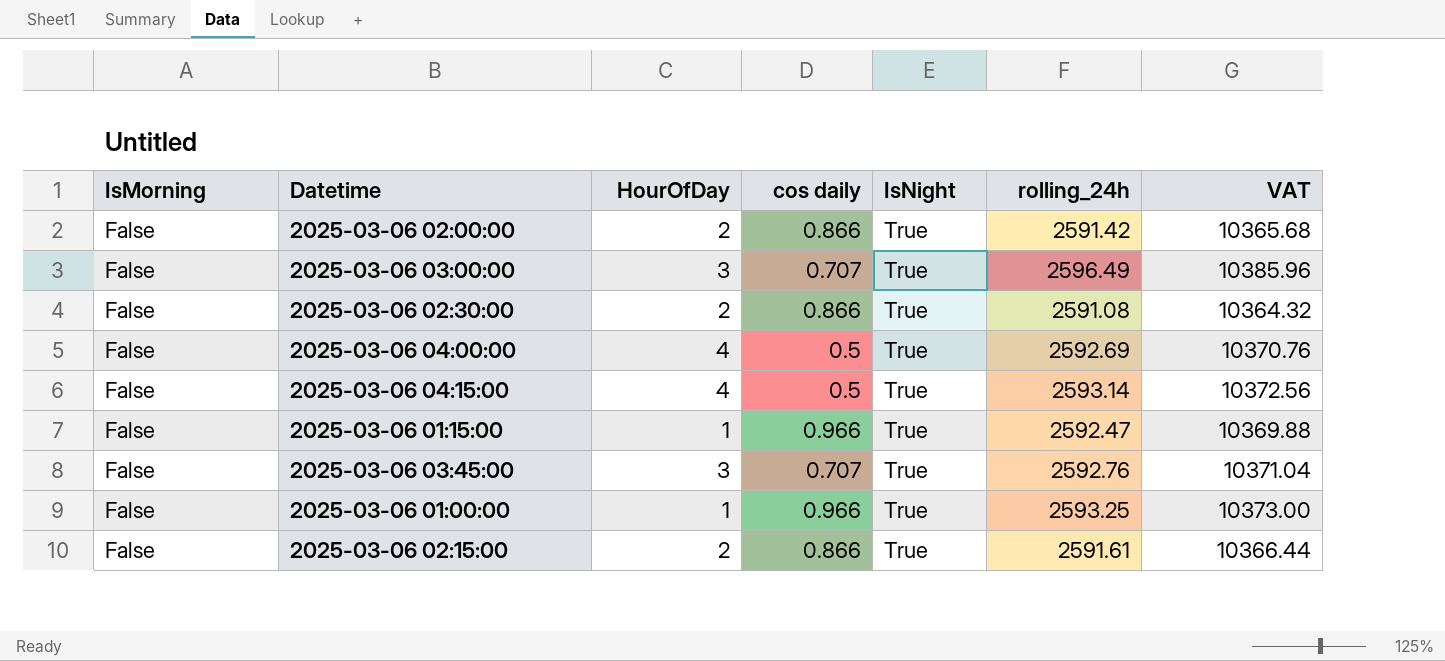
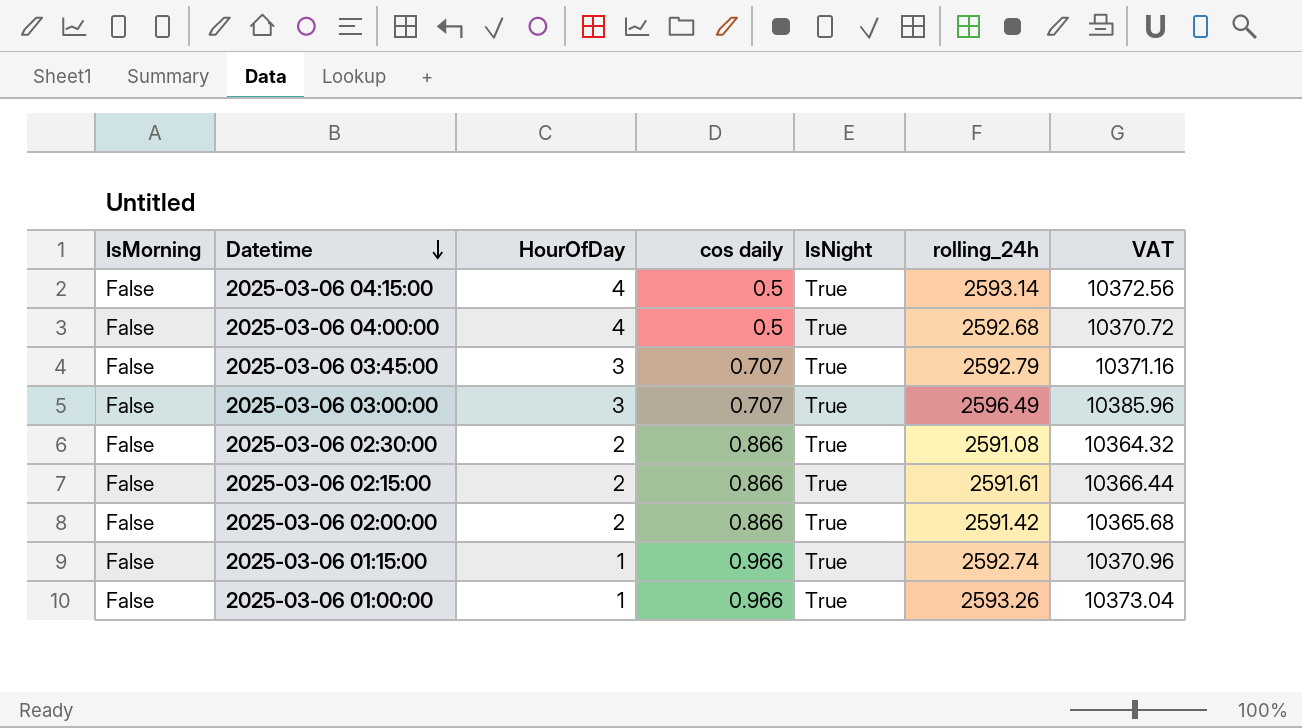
row order: none -> Datetime descending
2025-03-06 04:00:00 | rolling_24h: 2592.69 -> 2592.68
2025-03-06 04:00:00 | VAT: 10370.76 -> 10370.72
2025-03-06 03:45:00 | rolling_24h: 2592.76 -> 2592.79
2025-03-06 03:45:00 | VAT: 10371.04 -> 10371.16
2025-03-06 01:15:00 | rolling_24h: 2592.47 -> 2592.74
2025-03-06 01:15:00 | VAT: 10369.88 -> 10370.96
2025-03-06 01:00:00 | rolling_24h: 2593.25 -> 2593.26
2025-03-06 01:00:00 | VAT: 10373.00 -> 10373.04

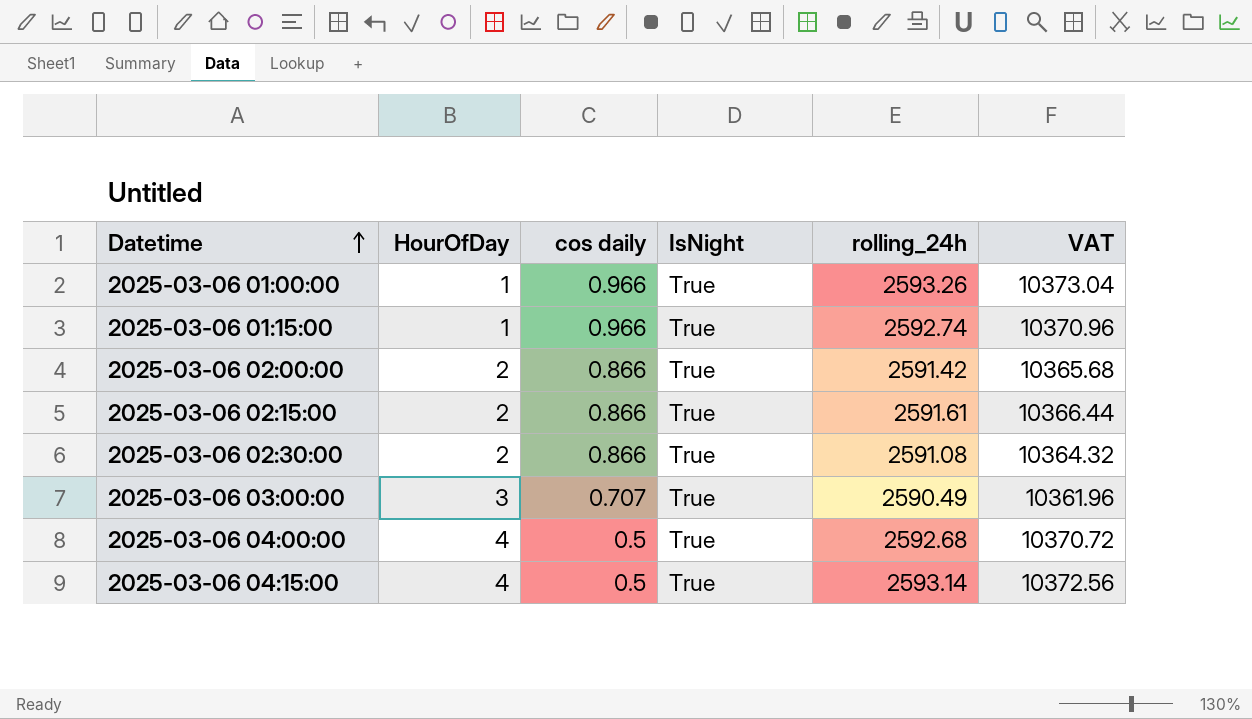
row order: Datetime descending -> Datetime ascending
column IsMorning | position: 1 -> none
row 2025-03-06 03:45:00: False | 3 | 0.707 | True | 2592.79 | 10371.16 -> none
2025-03-06 03:00:00 | rolling_24h: 2596.49 -> 2590.49
2025-03-06 03:00:00 | VAT: 10385.96 -> 10361.96

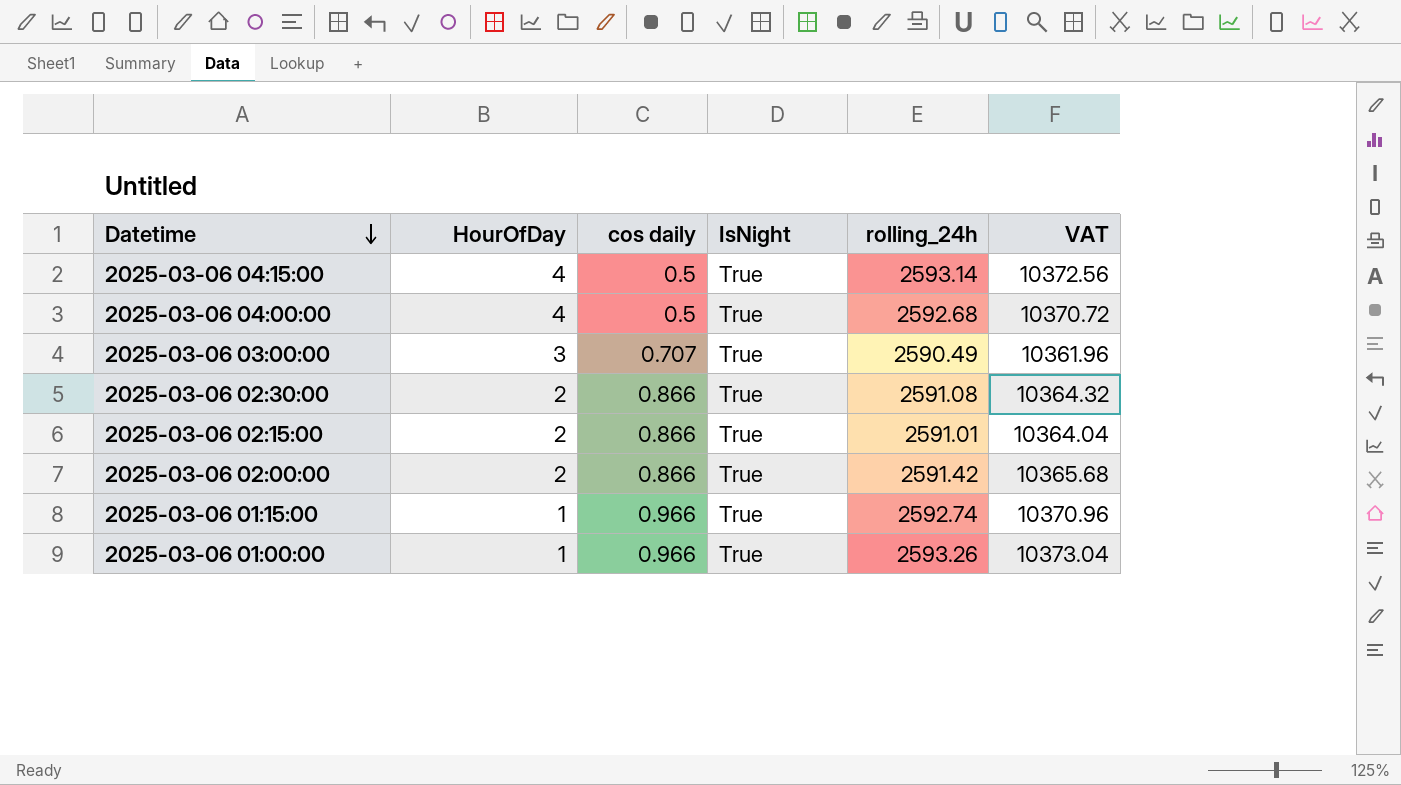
row order: Datetime ascending -> Datetime descending
2025-03-06 02:15:00 | rolling_24h: 2591.61 -> 2591.01
2025-03-06 02:15:00 | VAT: 10366.44 -> 10364.04

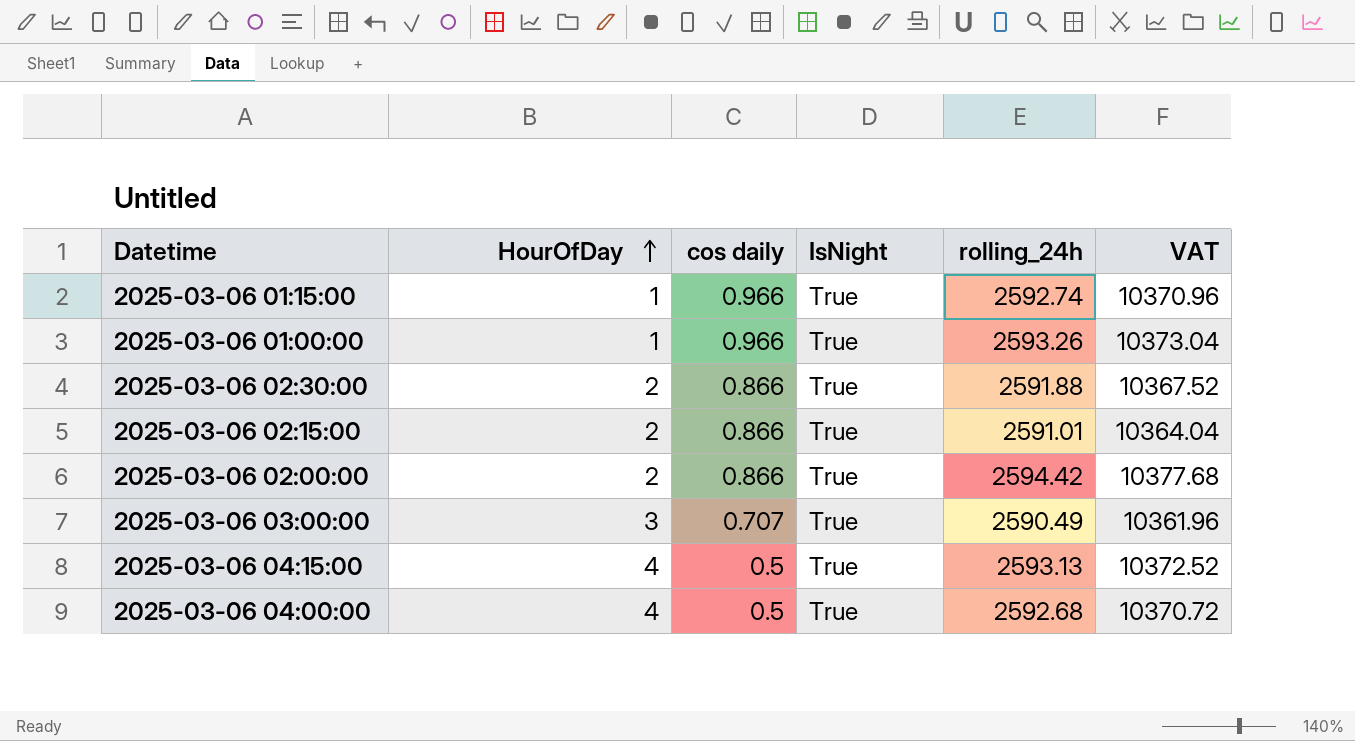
row order: Datetime descending -> HourOfDay ascending
2025-03-06 02:30:00 | rolling_24h: 2591.08 -> 2591.88
2025-03-06 02:30:00 | VAT: 10364.32 -> 10367.52
2025-03-06 02:00:00 | rolling_24h: 2591.42 -> 2594.42
2025-03-06 02:00:00 | VAT: 10365.68 -> 10377.68
2025-03-06 04:15:00 | rolling_24h: 2593.14 -> 2593.13
2025-03-06 04:15:00 | VAT: 10372.56 -> 10372.52

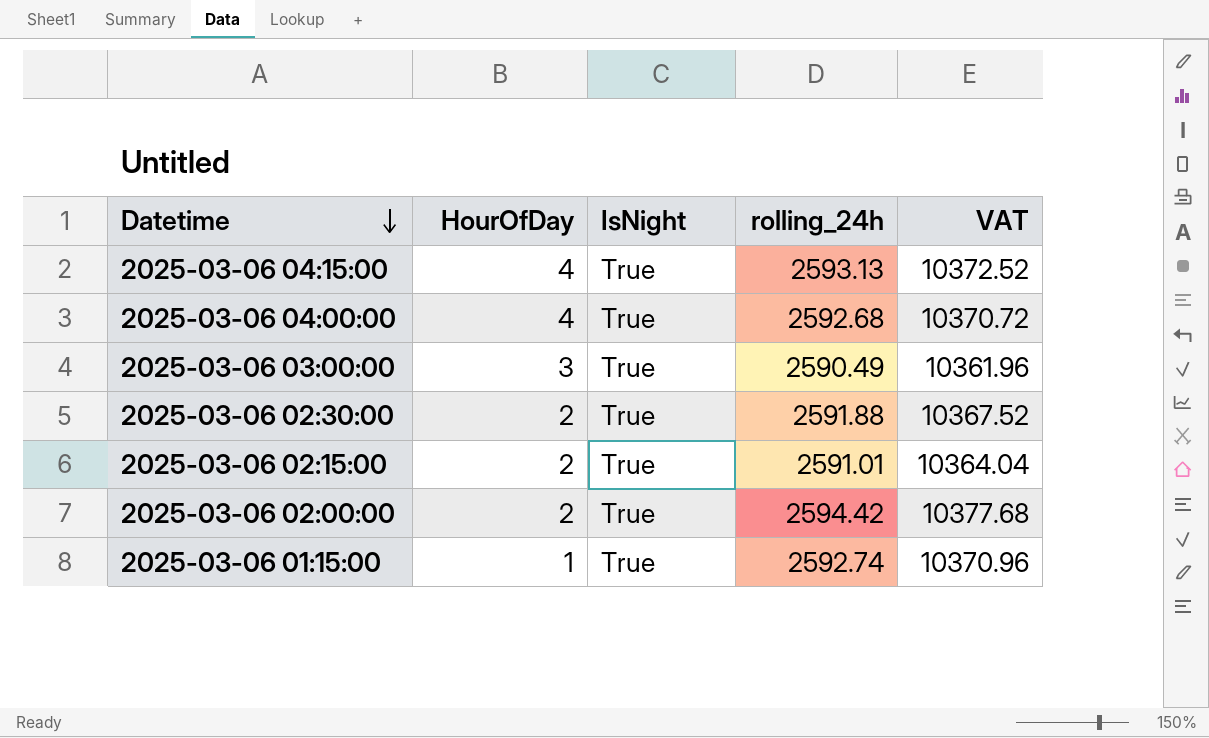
row order: HourOfDay ascending -> Datetime descending
column cos daily | position: 3 -> none
row 2025-03-06 01:00:00: 1 | 0.966 | True | 2593.26 | 10373.04 -> none

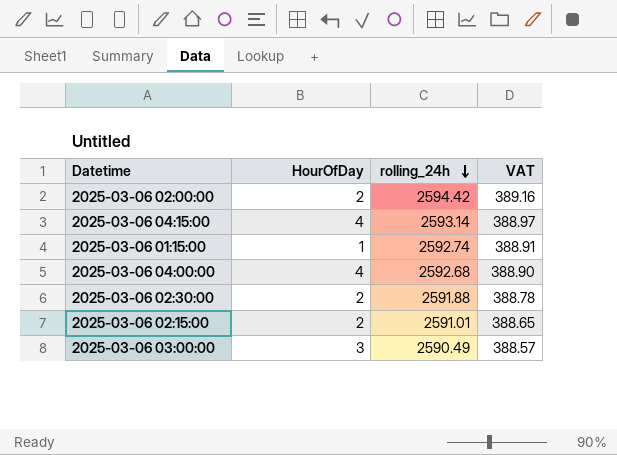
row order: Datetime descending -> rolling_24h descending
column IsNight | position: 3 -> none
column VAT | formula: [rolling_24h] * 4 -> [rolling_24h] * 0.15
2025-03-06 04:15:00 | rolling_24h: 2593.13 -> 2593.14

